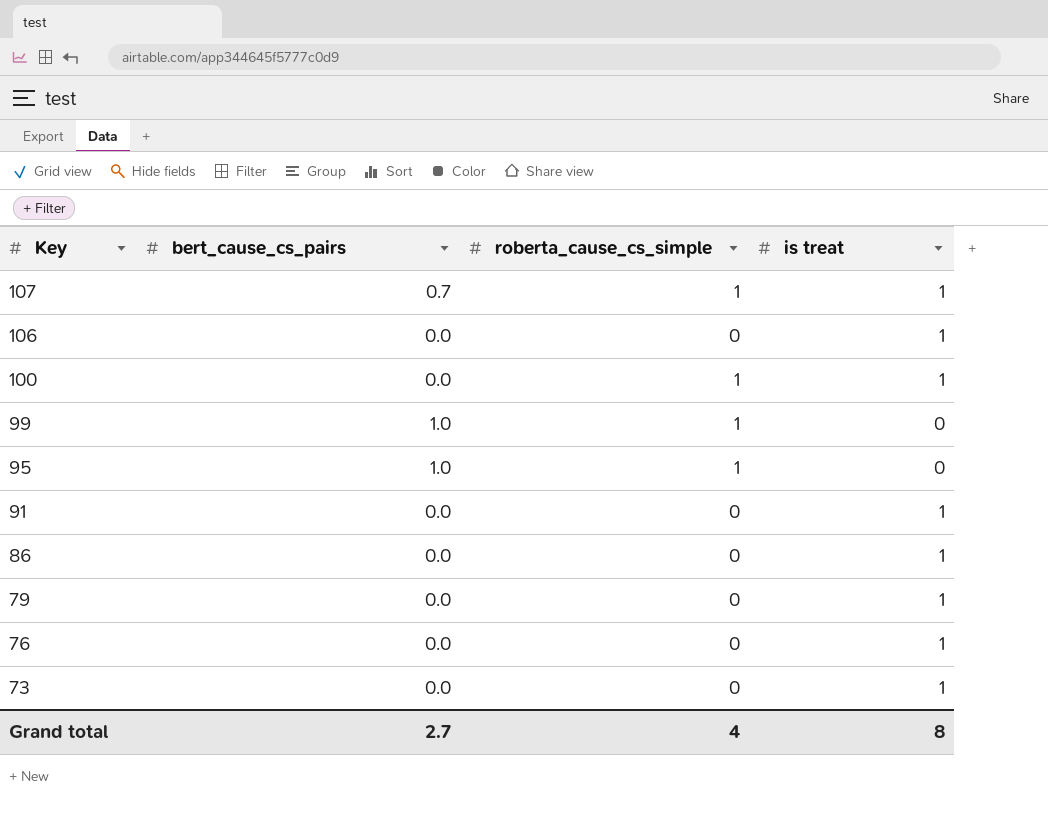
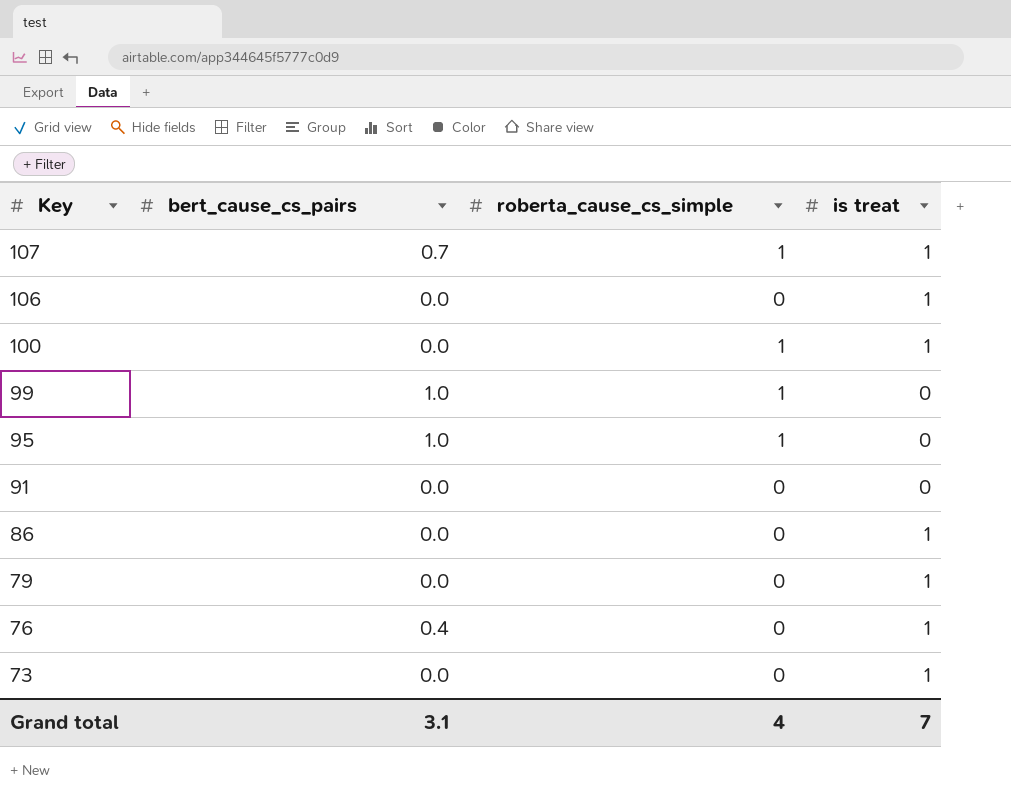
91 | is treat: 1 -> 0
76 | bert_cause_cs_pairs: 0.0 -> 0.4
Grand total | bert_cause_cs_pairs: 2.7 -> 3.1
Grand total | is treat: 8 -> 7

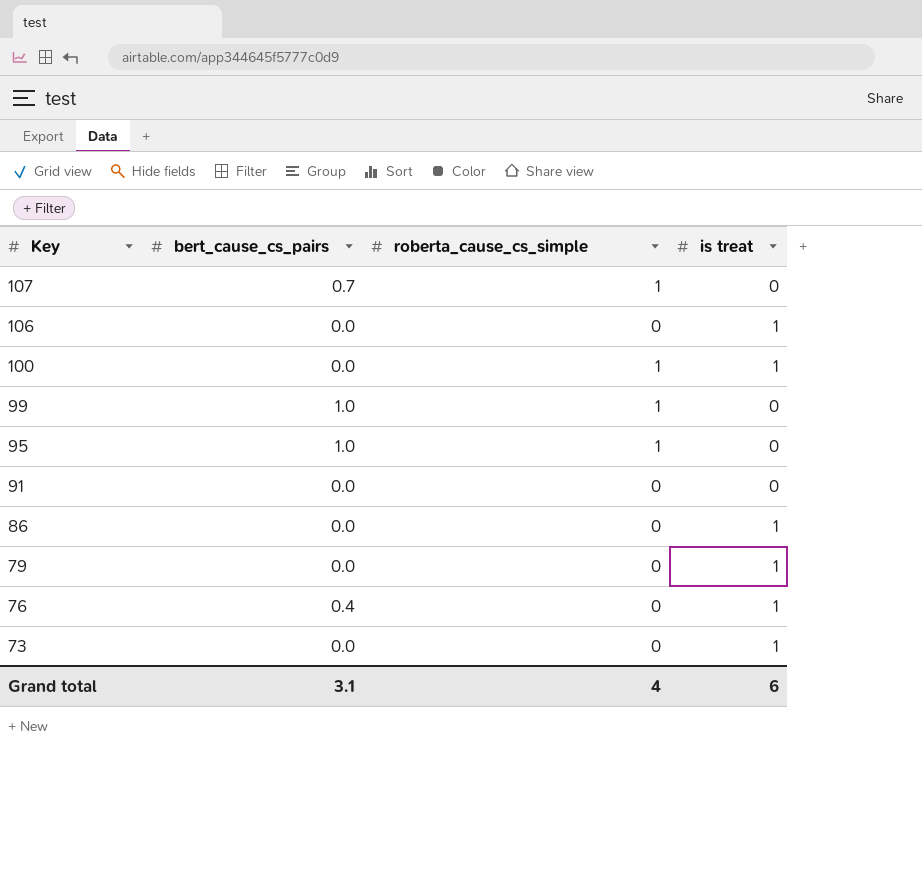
107 | is treat: 1 -> 0
Grand total | is treat: 7 -> 6

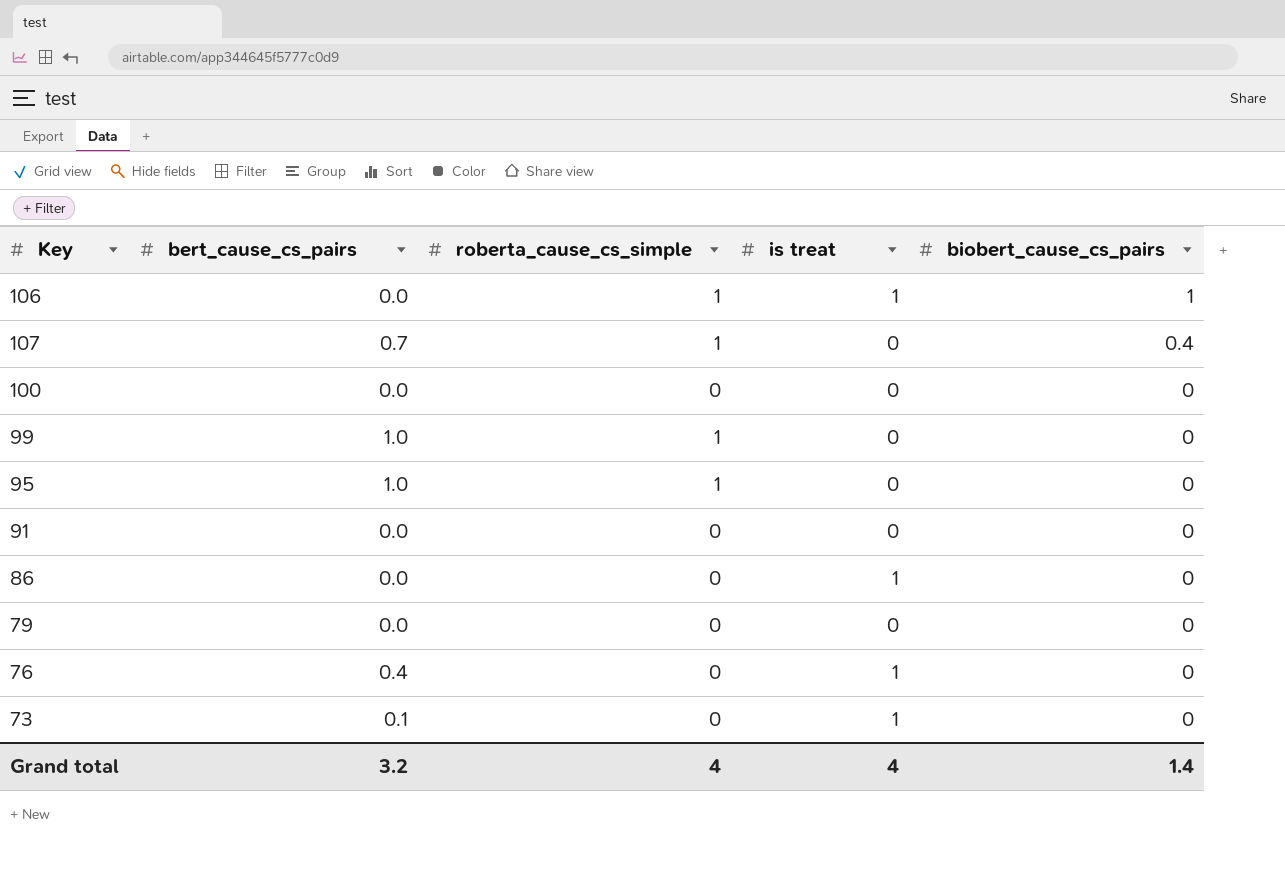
row order: Key descending -> biobert_cause_cs_pairs descending
column biobert_cause_cs_pairs | position: none -> 5
106 | roberta_cause_cs_simple: 0 -> 1
100 | roberta_cause_cs_simple: 1 -> 0
100 | is treat: 1 -> 0
79 | is treat: 1 -> 0
73 | bert_cause_cs_pairs: 0.0 -> 0.1
Grand total | bert_cause_cs_pairs: 3.1 -> 3.2
Grand total | is treat: 6 -> 4

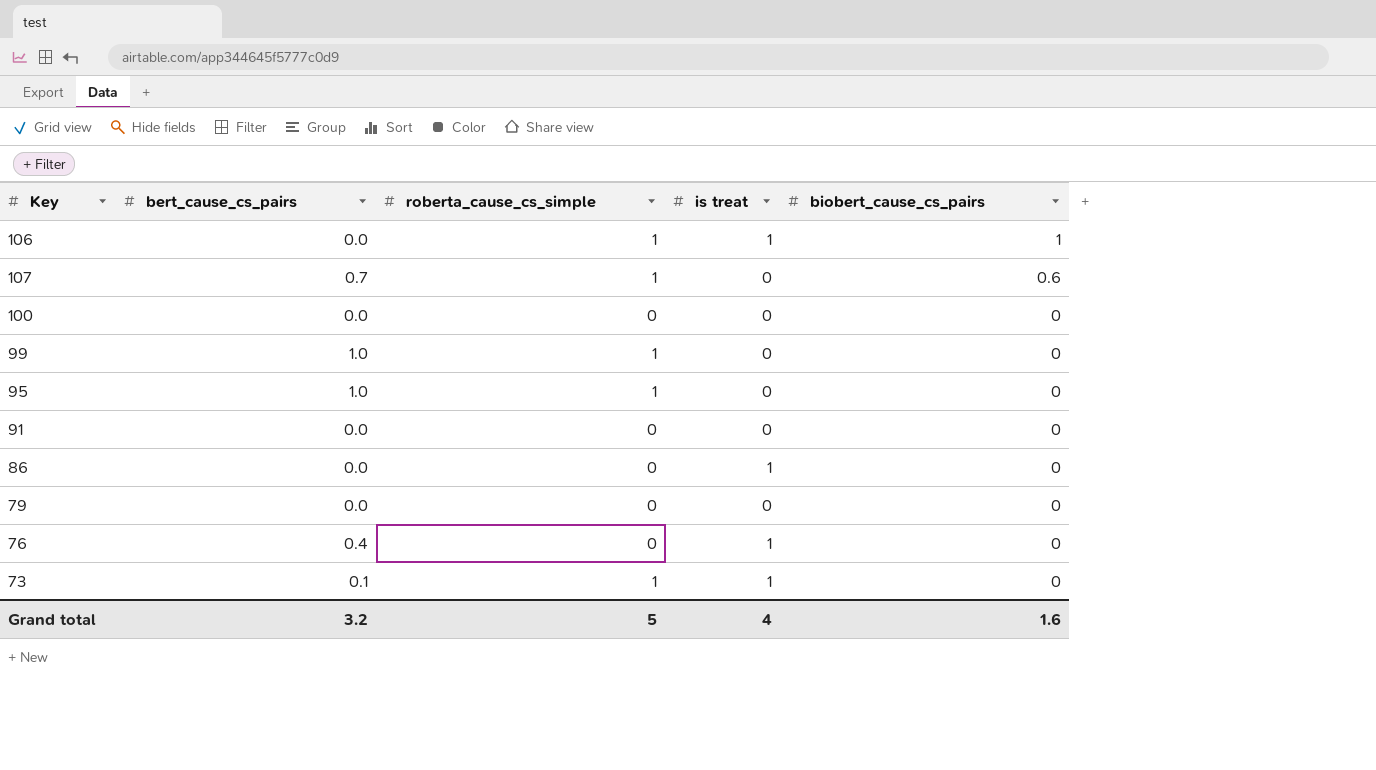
107 | biobert_cause_cs_pairs: 0.4 -> 0.6
73 | roberta_cause_cs_simple: 0 -> 1
Grand total | roberta_cause_cs_simple: 4 -> 5
Grand total | biobert_cause_cs_pairs: 1.4 -> 1.6

